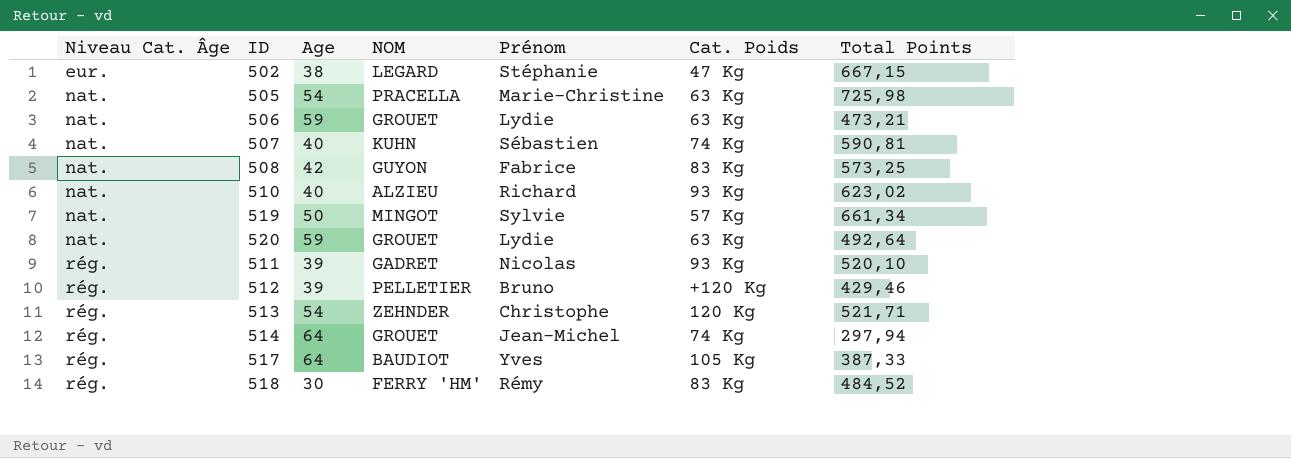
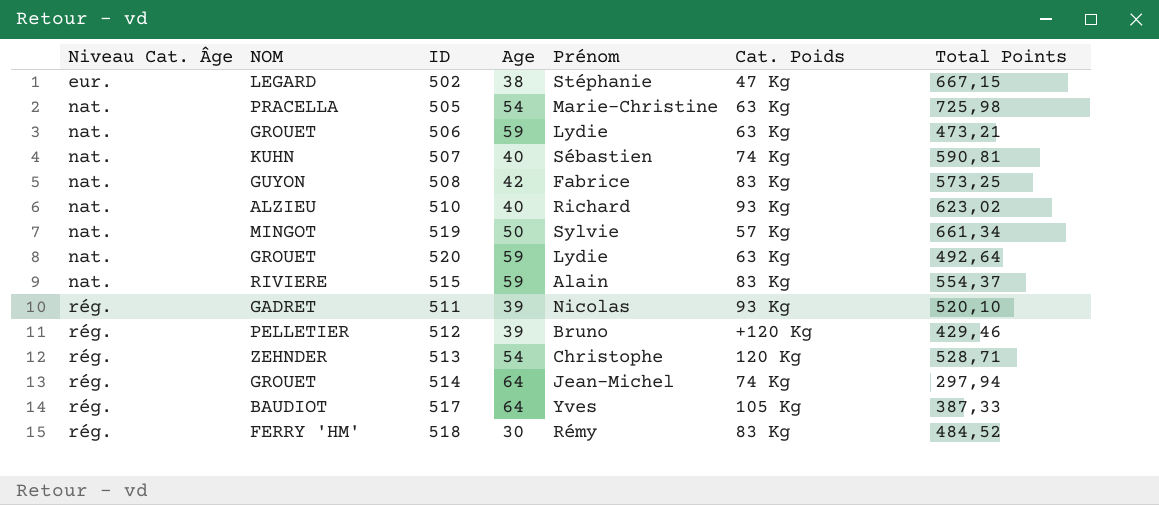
column NOM | position: 4 -> 2
row 515: none -> nat. | RIVIERE | 59 | Alain | 83 Kg | 554,37
513 | Total Points: 521,71 -> 528,71

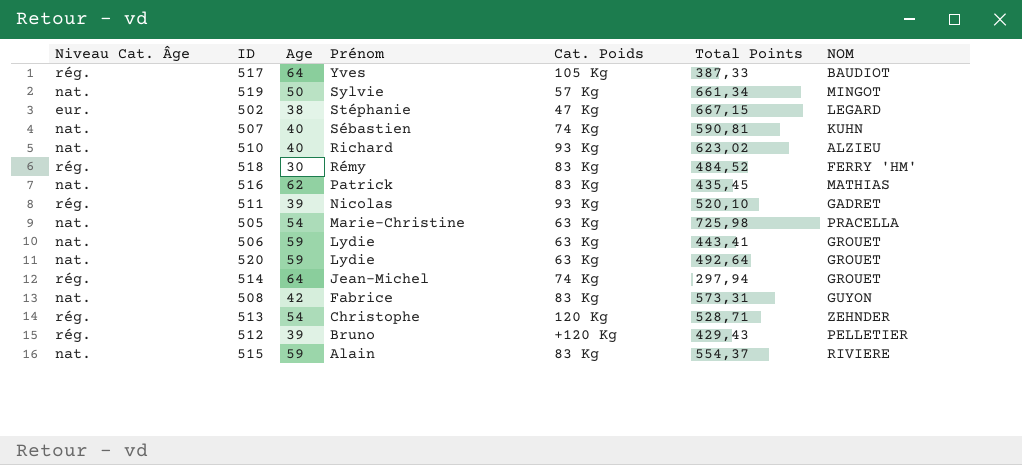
row order: Niveau Cat. Âge ascending -> Prénom descending
column NOM | position: 2 -> 7
row 516: none -> nat. | 62 | Patrick | 83 Kg | 435,45 | MATHIAS
506 | Total Points: 473,21 -> 443,41
508 | Total Points: 573,25 -> 573,31
512 | Total Points: 429,46 -> 429,43

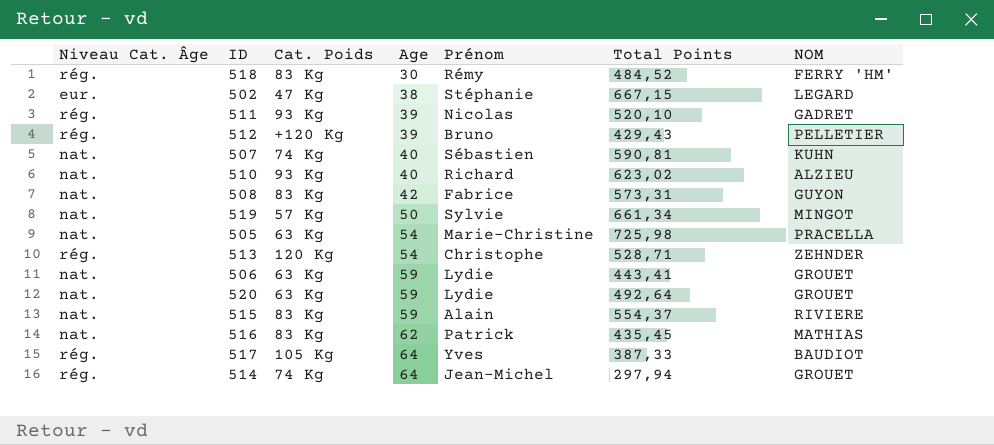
row order: Prénom descending -> Age ascending
column Cat. Poids | position: 5 -> 3

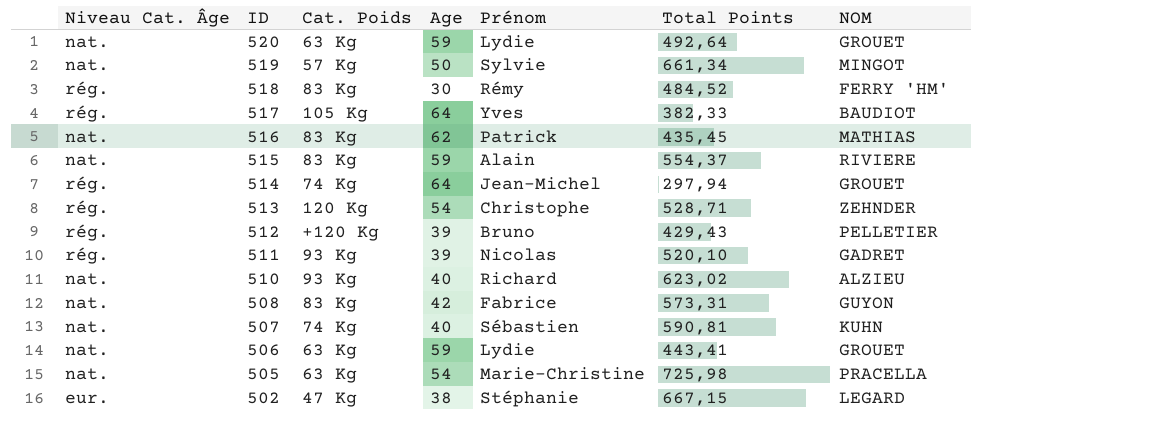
row order: Age ascending -> ID descending
517 | Total Points: 387,33 -> 382,33

